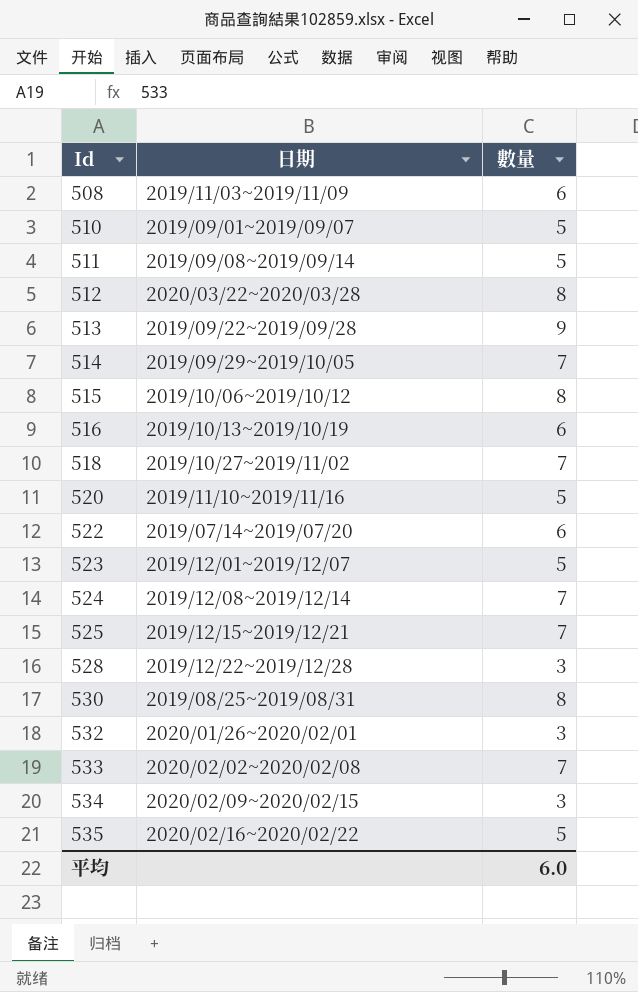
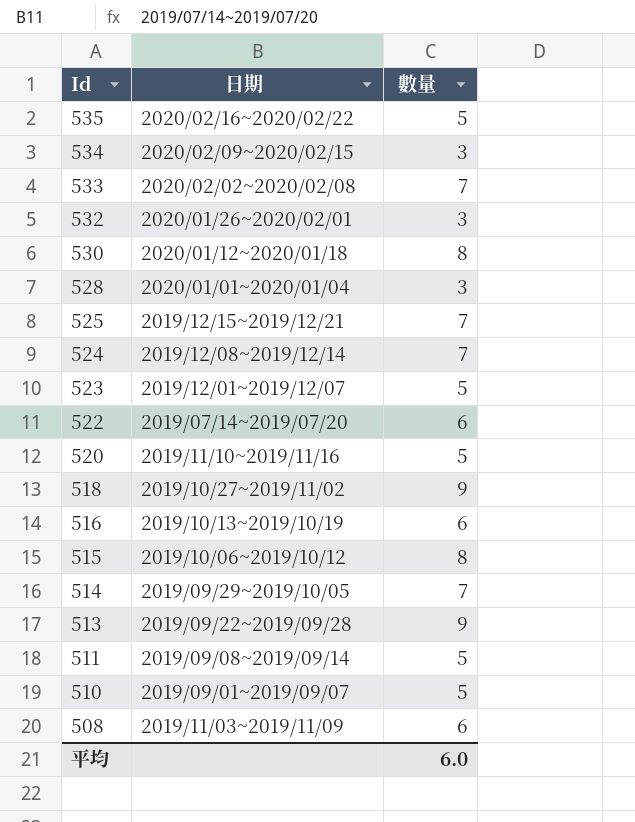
row order: Id ascending -> Id descending
row 512: 2020/03/22~2020/03/28 | 8 -> none
530 | 日期: 2019/08/25~2019/08/31 -> 2020/01/12~2020/01/18
528 | 日期: 2019/12/22~2019/12/28 -> 2020/01/01~2020/01/04
518 | 數量: 7 -> 9

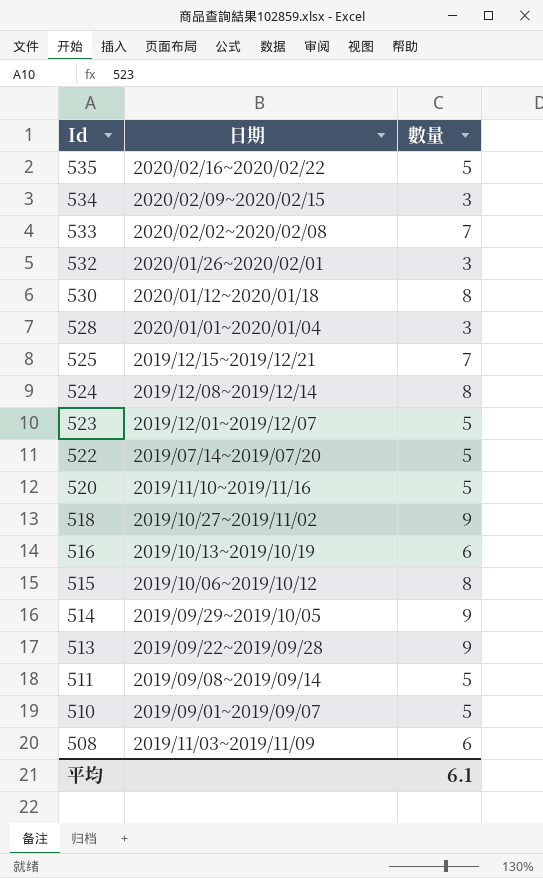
524 | 數量: 7 -> 8
522 | 數量: 6 -> 5
514 | 數量: 7 -> 9
平均 | 數量: 6.0 -> 6.1

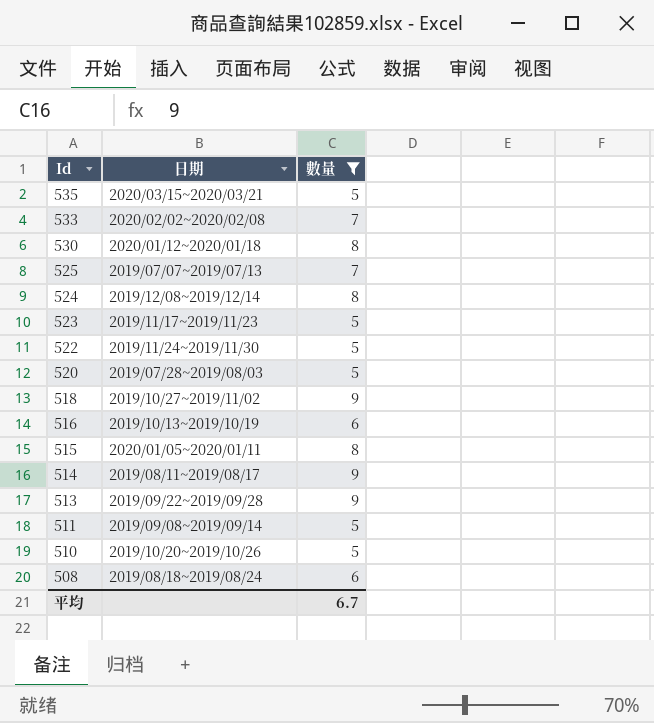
filter: none -> 數量 != 3
535 | 日期: 2020/02/16~2020/02/22 -> 2020/03/15~2020/03/21
525 | 日期: 2019/12/15~2019/12/21 -> 2019/07/07~2019/07/13
523 | 日期: 2019/12/01~2019/12/07 -> 2019/11/17~2019/11/23
522 | 日期: 2019/07/14~2019/07/20 -> 2019/11/24~2019/11/30
520 | 日期: 2019/11/10~2019/11/16 -> 2019/07/28~2019/08/03
515 | 日期: 2019/10/06~2019/10/12 -> 2020/01/05~2020/01/11
514 | 日期: 2019/09/29~2019/10/05 -> 2019/08/11~2019/08/17
510 | 日期: 2019/09/01~2019/09/07 -> 2019/10/20~2019/10/26
508 | 日期: 2019/11/03~2019/11/09 -> 2019/08/18~2019/08/24
平均 | 數量: 6.1 -> 6.7

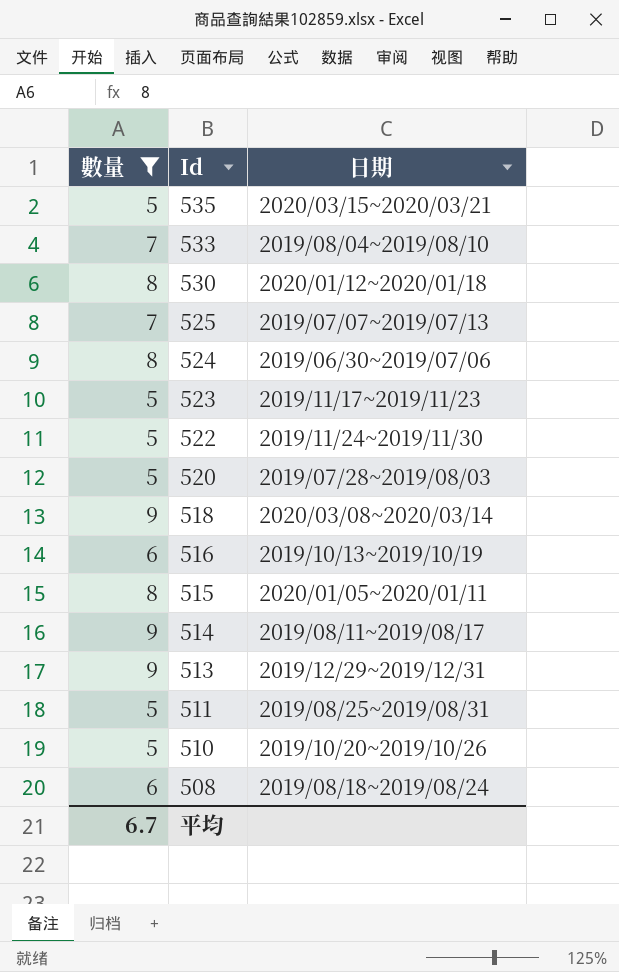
column 數量 | position: 3 -> 1
533 | 日期: 2020/02/02~2020/02/08 -> 2019/08/04~2019/08/10
524 | 日期: 2019/12/08~2019/12/14 -> 2019/06/30~2019/07/06
518 | 日期: 2019/10/27~2019/11/02 -> 2020/03/08~2020/03/14
513 | 日期: 2019/09/22~2019/09/28 -> 2019/12/29~2019/12/31
511 | 日期: 2019/09/08~2019/09/14 -> 2019/08/25~2019/08/31

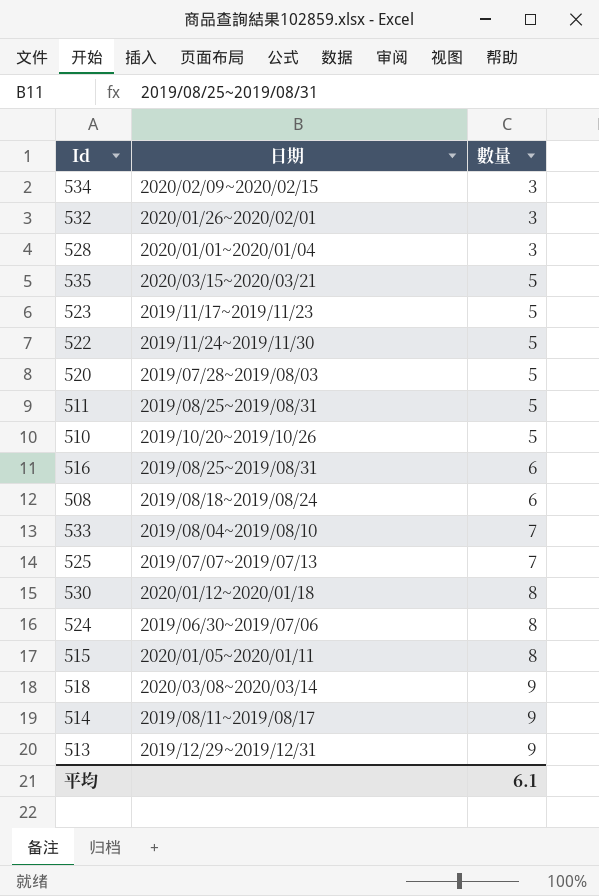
filter: 數量 != 3 -> none
row order: Id descending -> 數量 ascending
column 數量 | position: 1 -> 3
516 | 日期: 2019/10/13~2019/10/19 -> 2019/08/25~2019/08/31
平均 | 數量: 6.7 -> 6.1

